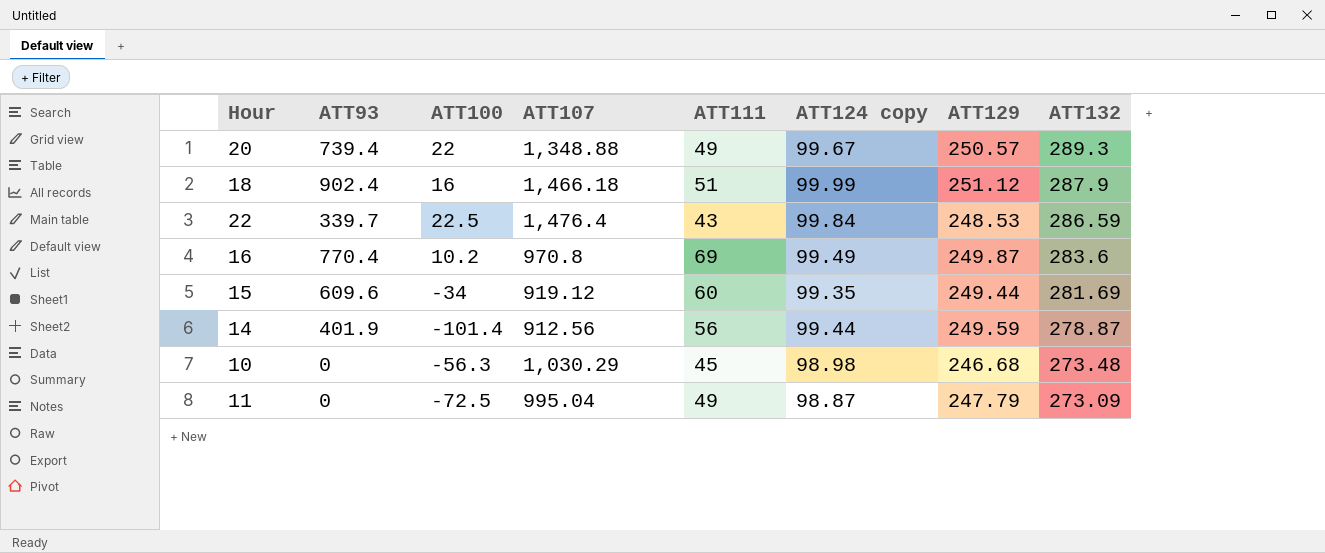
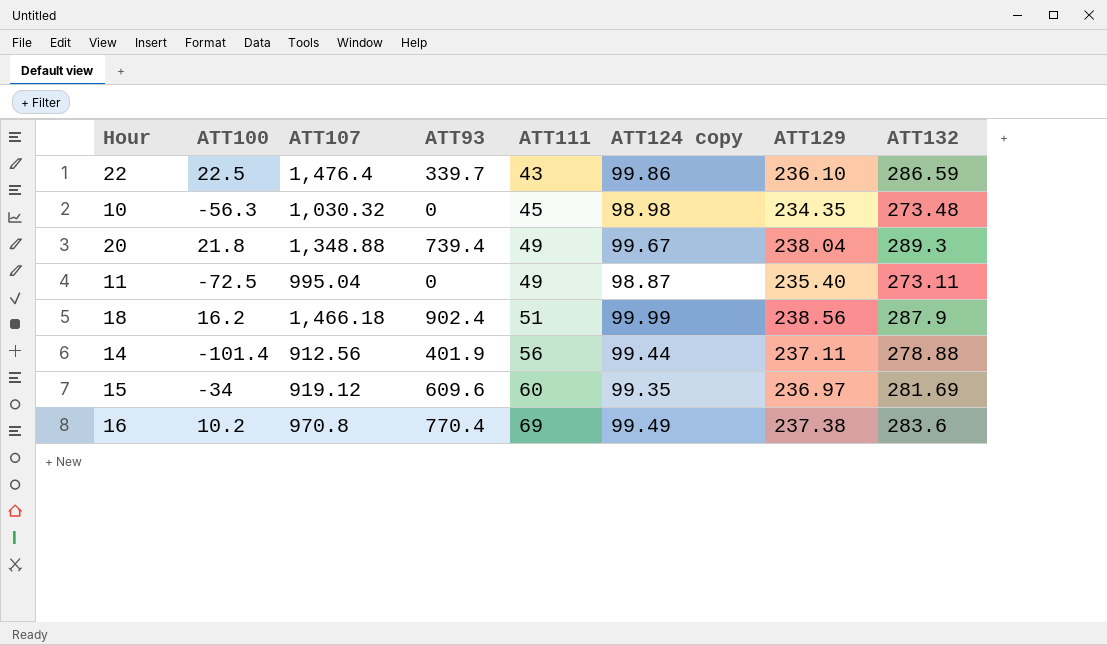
row order: ATT132 descending -> ATT111 ascending
column ATT93 | position: 2 -> 4
22 | ATT124 copy: 99.84 -> 99.86
22 | ATT129: 248.53 -> 236.10
10 | ATT107: 1,030.29 -> 1,030.32
10 | ATT129: 246.68 -> 234.35
20 | ATT100: 22 -> 21.8
20 | ATT129: 250.57 -> 238.04
11 | ATT129: 247.79 -> 235.40
11 | ATT132: 273.09 -> 273.11
18 | ATT100: 16 -> 16.2
18 | ATT129: 251.12 -> 238.56
14 | ATT129: 249.59 -> 237.11
14 | ATT132: 278.87 -> 278.88
15 | ATT129: 249.44 -> 236.97
16 | ATT129: 249.87 -> 237.38

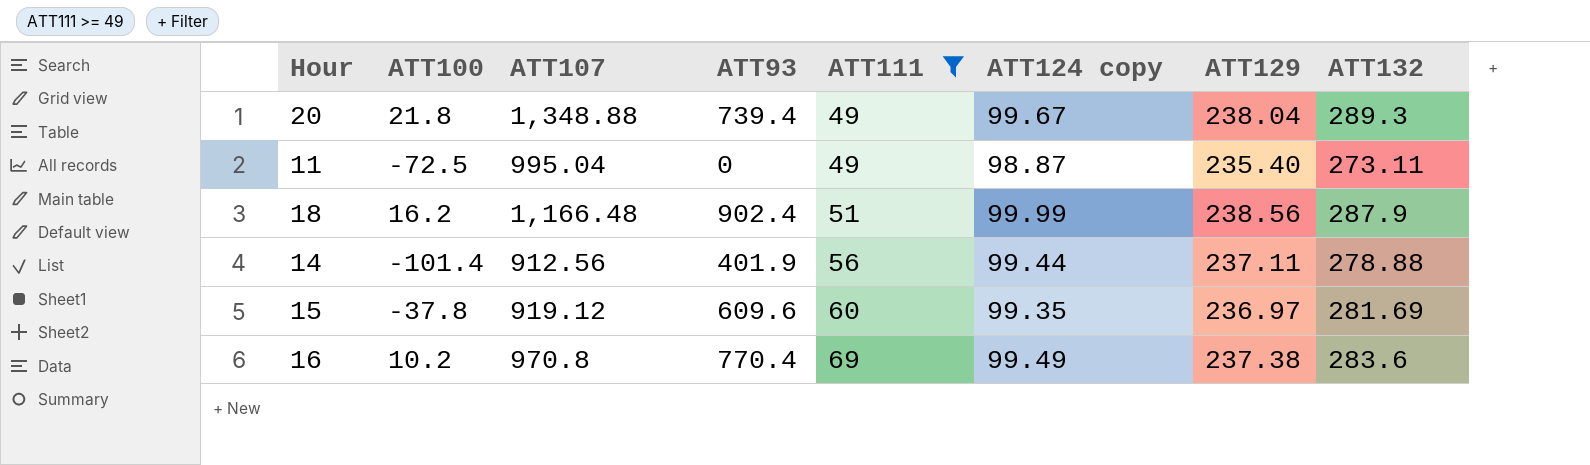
filter: none -> ATT111 >= 49
18 | ATT107: 1,466.18 -> 1,166.48
15 | ATT100: -34 -> -37.8

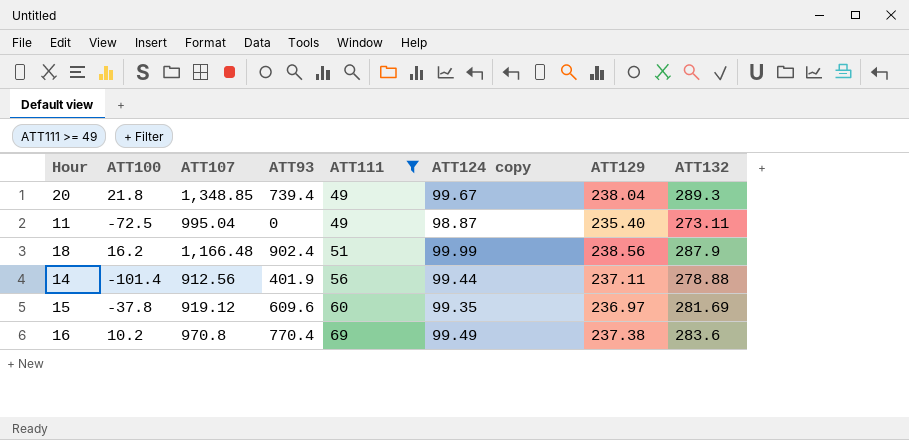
20 | ATT107: 1,348.88 -> 1,348.85

